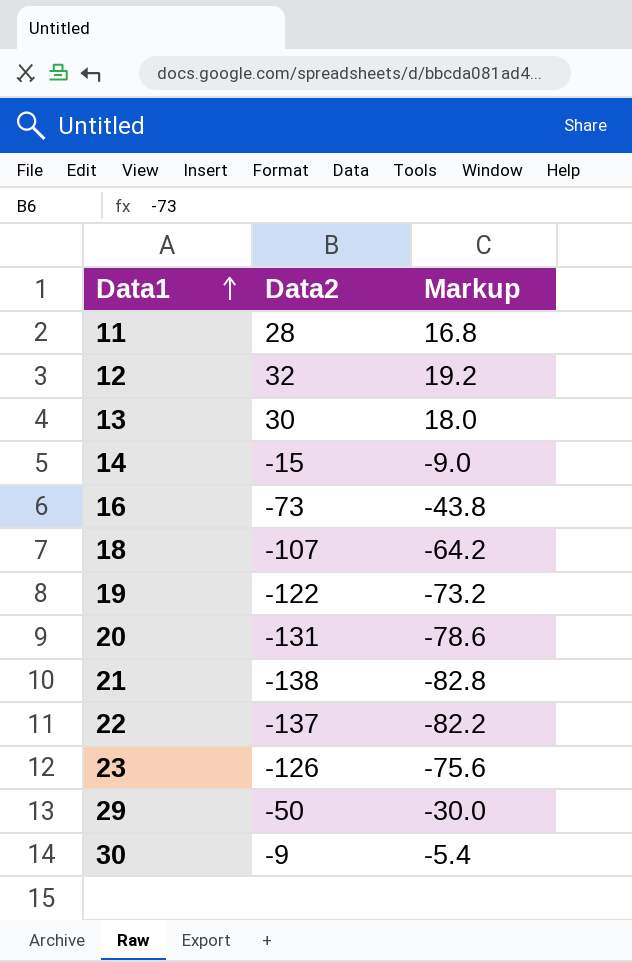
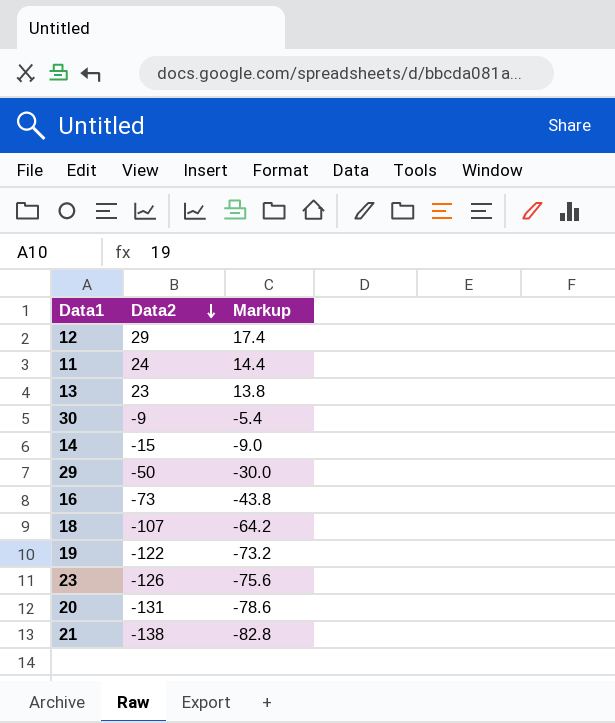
row order: Data1 ascending -> Data2 descending
row 22: -137 | -82.2 -> none
12 | Data2: 32 -> 29
12 | Markup: 19.2 -> 17.4
11 | Data2: 28 -> 24
11 | Markup: 16.8 -> 14.4
13 | Data2: 30 -> 23
13 | Markup: 18.0 -> 13.8

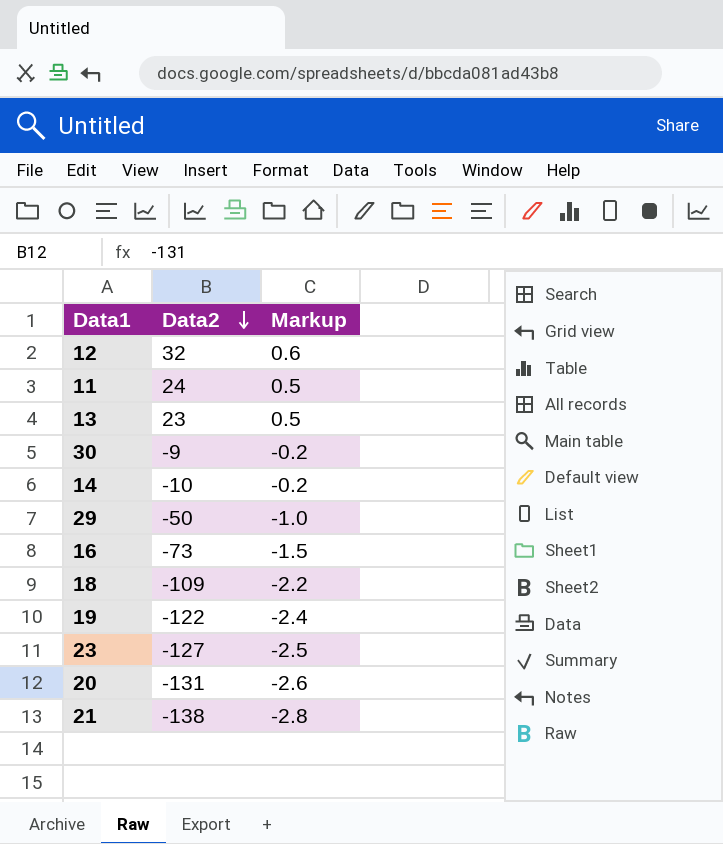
column Markup | formula: [Data2] * 0.6 -> [Data2] * 0.02
12 | Data2: 29 -> 32
14 | Data2: -15 -> -10
18 | Data2: -107 -> -109
23 | Data2: -126 -> -127

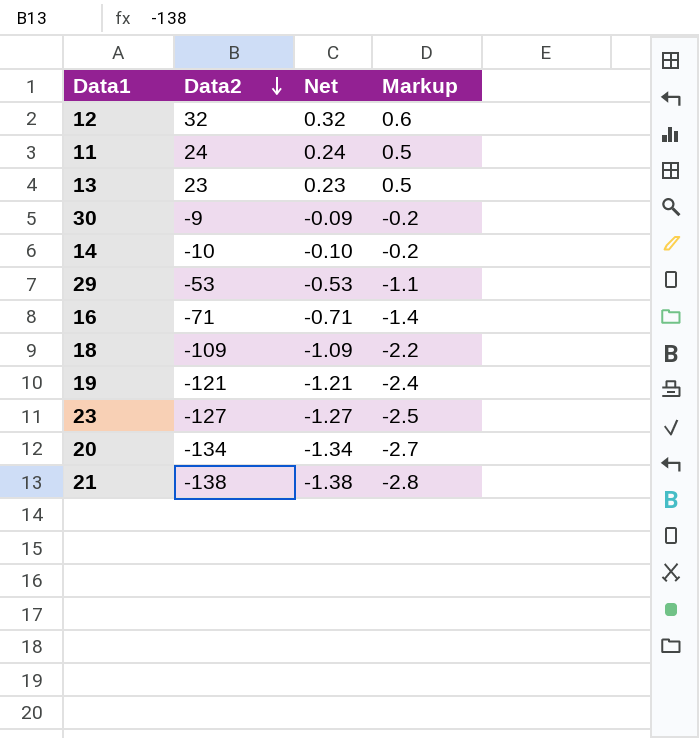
column Net | formula: none -> [Data2] * 0.01
29 | Data2: -50 -> -53
29 | Markup: -1.0 -> -1.1
16 | Data2: -73 -> -71
16 | Markup: -1.5 -> -1.4
19 | Data2: -122 -> -121
20 | Data2: -131 -> -134
20 | Markup: -2.6 -> -2.7

